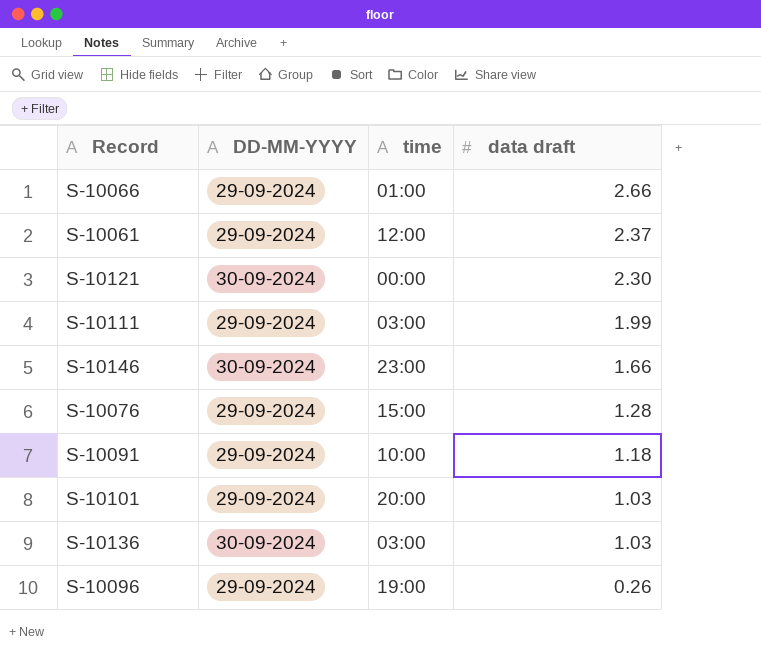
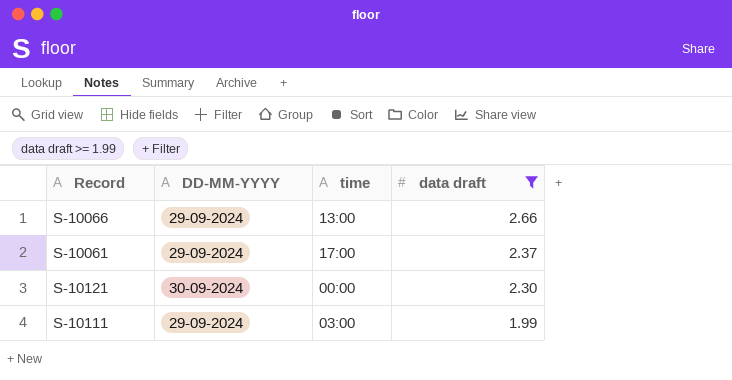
filter: none -> data draft >= 1.99
S-10066 | time: 01:00 -> 13:00
S-10061 | time: 12:00 -> 17:00

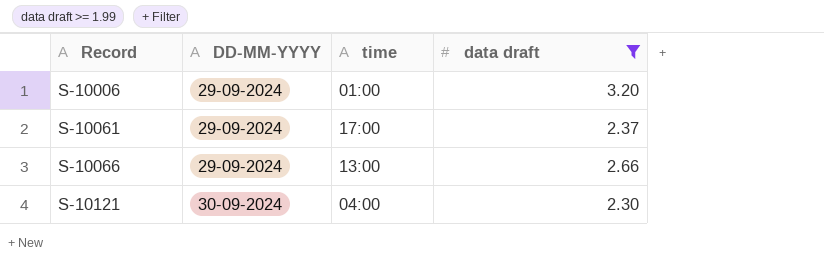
row order: data draft descending -> Record ascending
row S-10111: 29-09-2024 | 03:00 | 1.99 -> none
row S-10006: none -> 29-09-2024 | 01:00 | 3.20
S-10121 | time: 00:00 -> 04:00

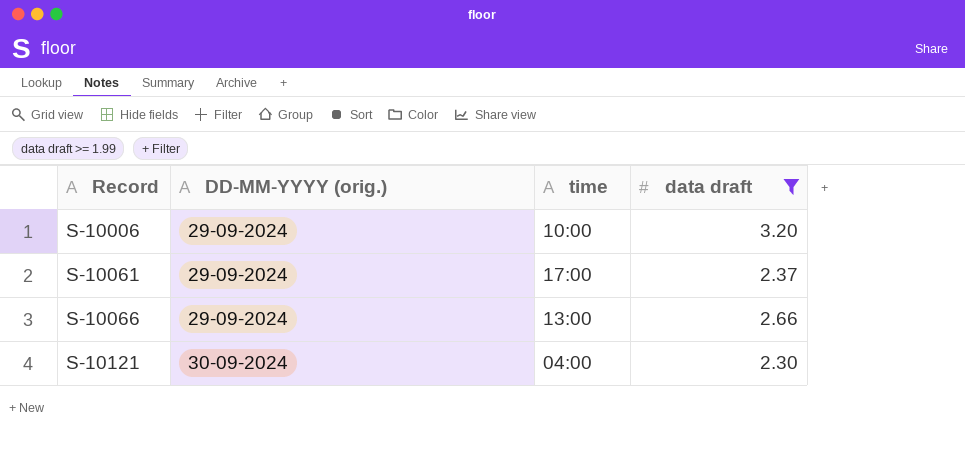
column name: DD-MM-YYYY -> DD-MM-YYYY (orig.)
S-10006 | time: 01:00 -> 10:00

